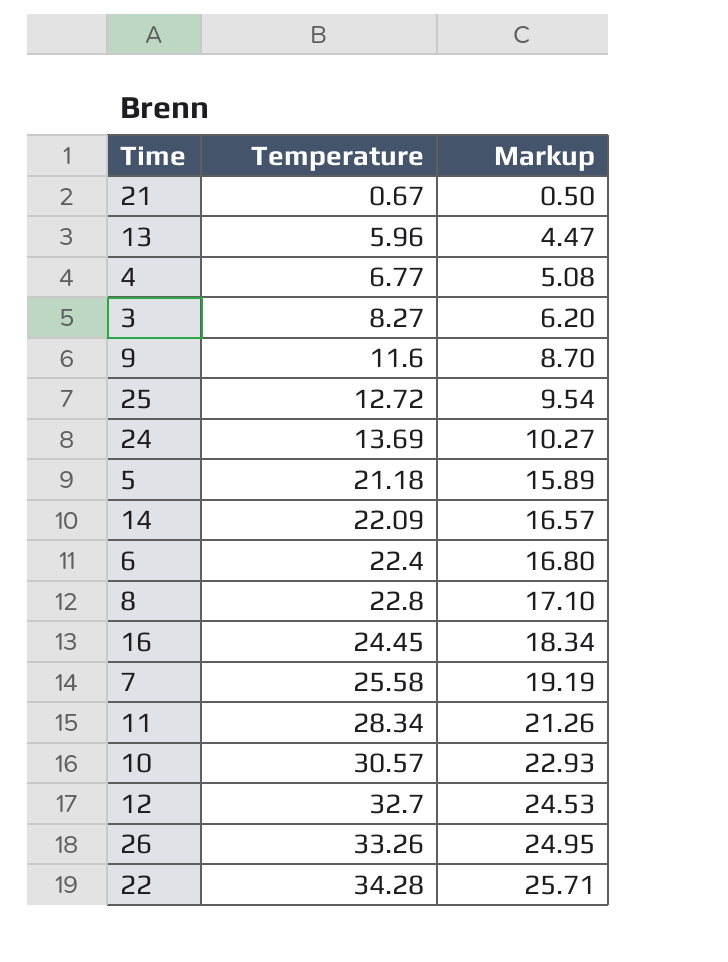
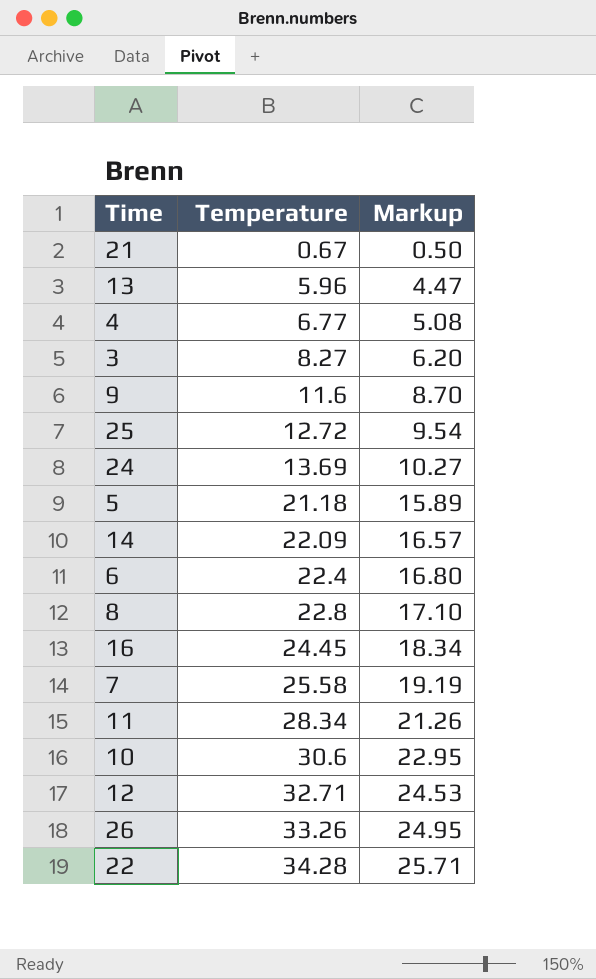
10 | Temperature: 30.57 -> 30.6
10 | Markup: 22.93 -> 22.95
12 | Temperature: 32.7 -> 32.71

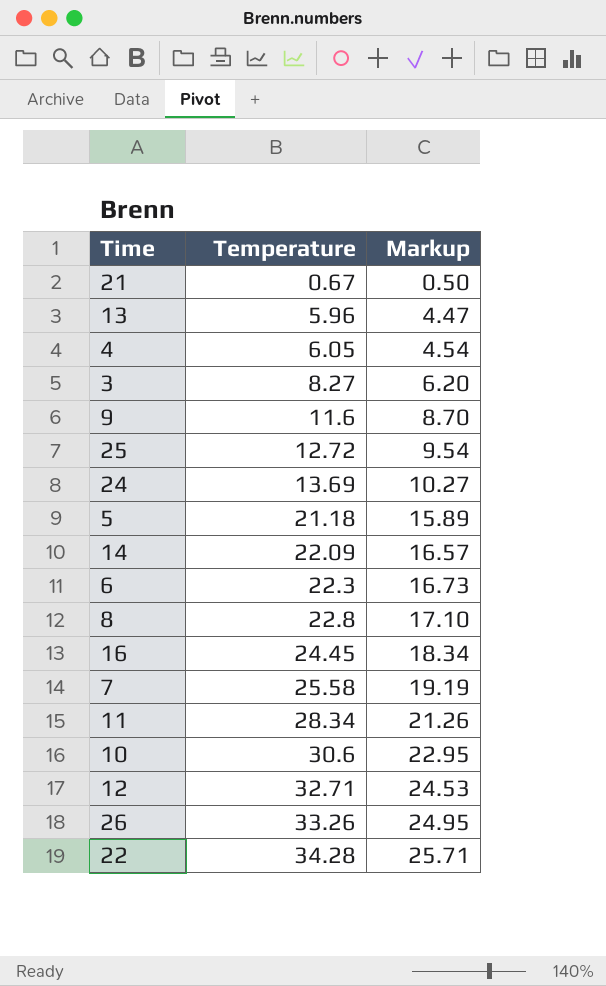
4 | Temperature: 6.77 -> 6.05
4 | Markup: 5.08 -> 4.54
6 | Temperature: 22.4 -> 22.3
6 | Markup: 16.80 -> 16.73

